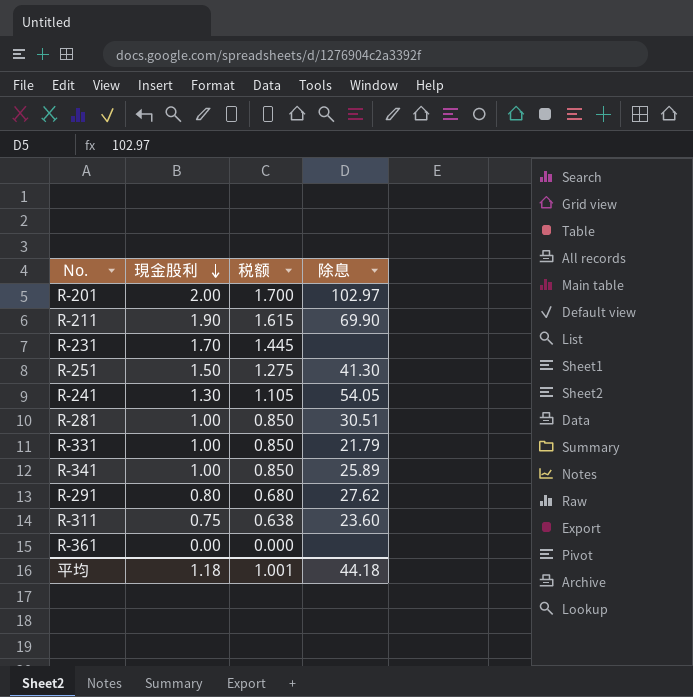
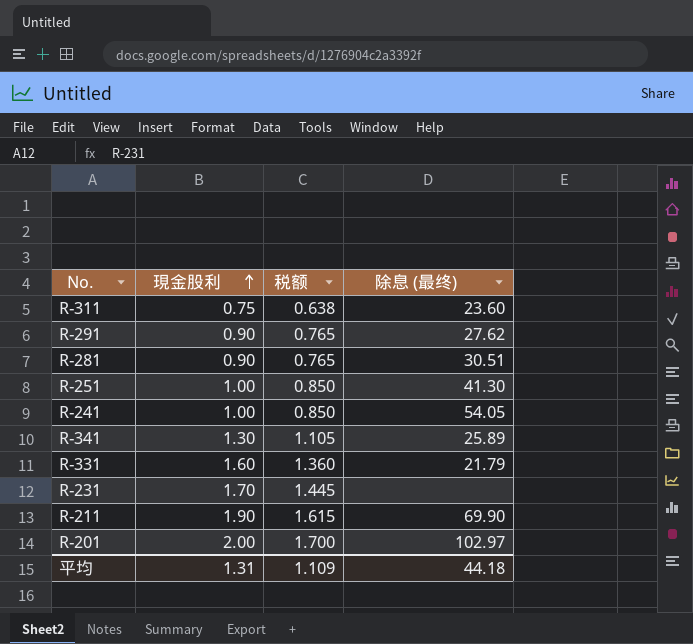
row order: 現金股利 descending -> 現金股利 ascending
column name: 除息 -> 除息 (最终)
row R-361: 0.00 | 0.000 | none -> none
R-291 | 現金股利: 0.80 -> 0.90
R-291 | 税额: 0.680 -> 0.765
R-281 | 現金股利: 1.00 -> 0.90
R-281 | 税额: 0.850 -> 0.765
R-251 | 現金股利: 1.50 -> 1.00
R-251 | 税额: 1.275 -> 0.850
R-241 | 現金股利: 1.30 -> 1.00
R-241 | 税额: 1.105 -> 0.850
R-341 | 現金股利: 1.00 -> 1.30
R-341 | 税额: 0.850 -> 1.105
R-331 | 現金股利: 1.00 -> 1.60
R-331 | 税额: 0.850 -> 1.360
平均 | 現金股利: 1.18 -> 1.31
平均 | 税额: 1.001 -> 1.109

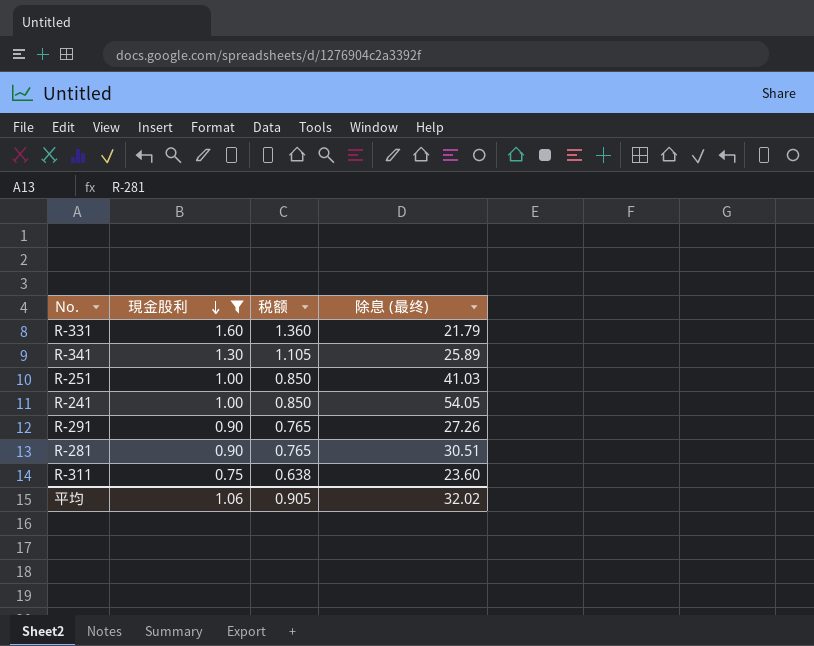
filter: none -> 現金股利 <= 1.60
row order: 現金股利 ascending -> 現金股利 descending
R-251 | 除息 (最终): 41.30 -> 41.03
R-291 | 除息 (最终): 27.62 -> 27.26
平均 | 現金股利: 1.31 -> 1.06
平均 | 税额: 1.109 -> 0.905
平均 | 除息 (最终): 44.18 -> 32.02

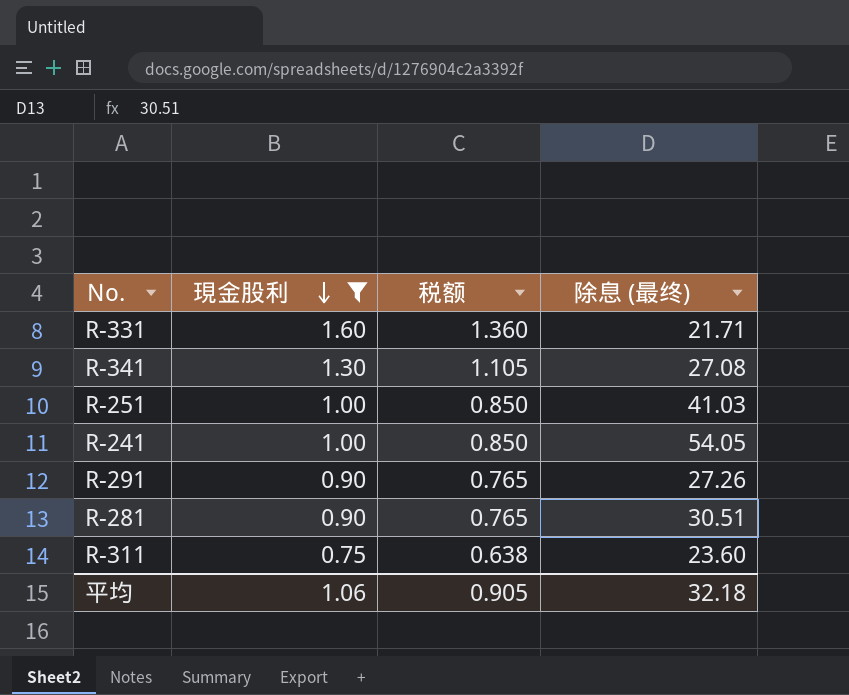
R-331 | 除息 (最终): 21.79 -> 21.71
R-341 | 除息 (最终): 25.89 -> 27.08
平均 | 除息 (最终): 32.02 -> 32.18

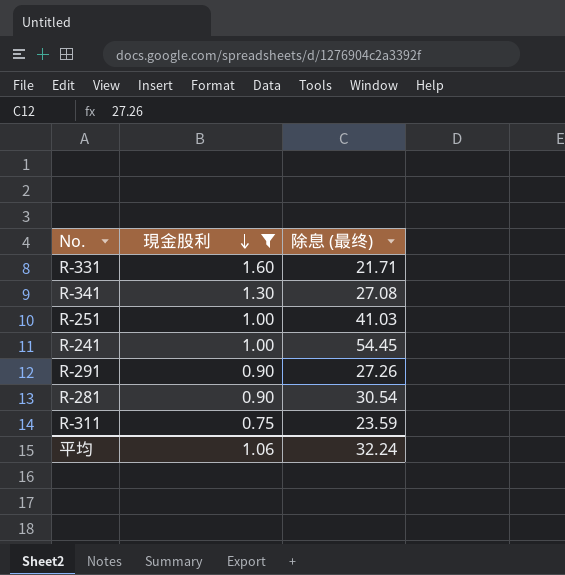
column 税额 | formula: [現金股利] * 0.85 -> none
R-241 | 除息 (最终): 54.05 -> 54.45
R-281 | 除息 (最终): 30.51 -> 30.54
R-311 | 除息 (最终): 23.60 -> 23.59
平均 | 除息 (最终): 32.18 -> 32.24

